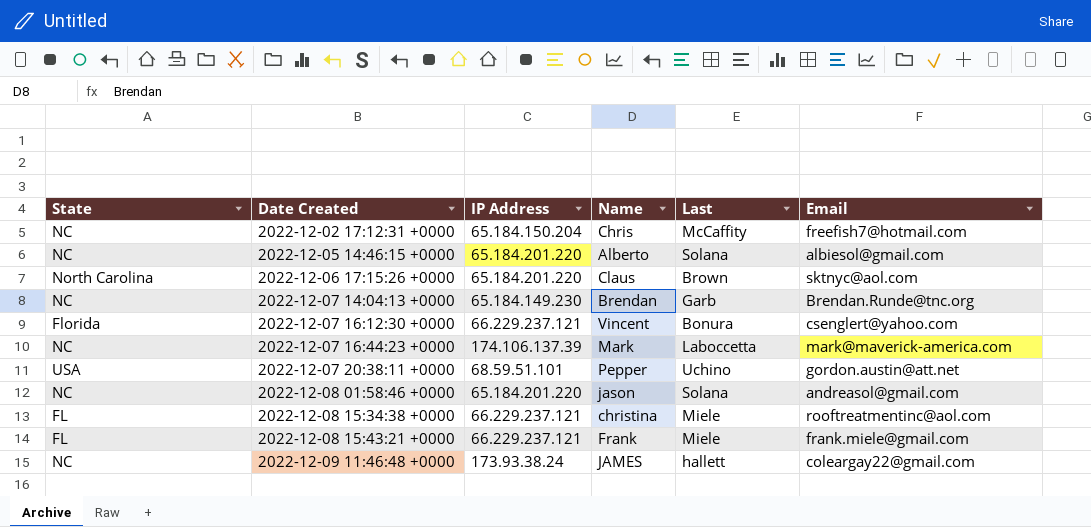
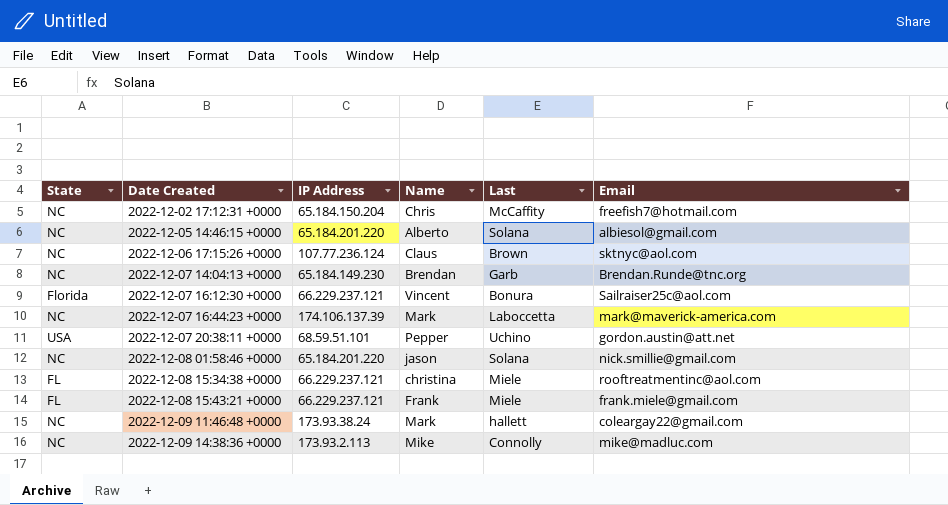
2022-12-06 17:15:26 +0000 | State: North Carolina -> NC
2022-12-06 17:15:26 +0000 | IP Address: 65.184.201.220 -> 107.77.236.124
2022-12-07 16:12:30 +0000 | Email: csenglert@yahoo.com -> Sailraiser25c@aol.com
2022-12-08 01:58:46 +0000 | Email: andreasol@gmail.com -> nick.smillie@gmail.com
2022-12-09 11:46:48 +0000 | Name: JAMES -> Mark
row 2022-12-09 14:38:36 +0000: none -> NC | 173.93.2.113 | Mike | Connolly | mike@madluc.com

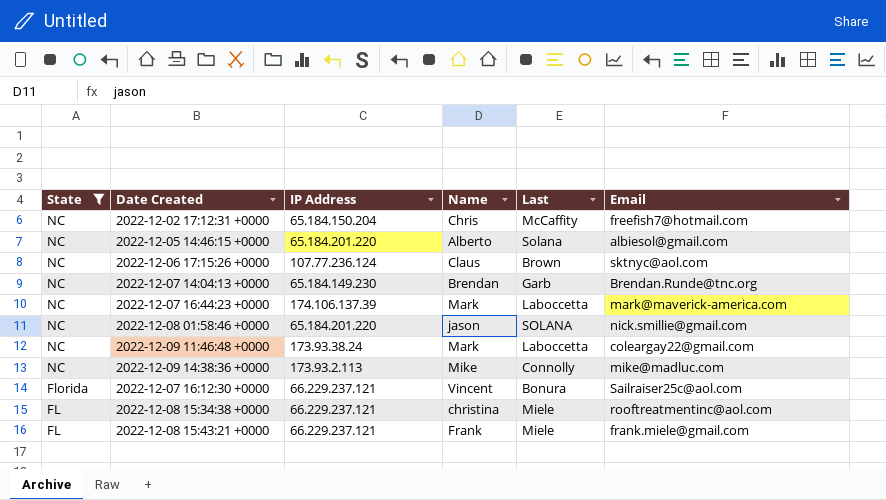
filter: none -> State != USA
row order: Date Created ascending -> State descending
2022-12-08 01:58:46 +0000 | Last: Solana -> SOLANA
2022-12-09 11:46:48 +0000 | Last: hallett -> Laboccetta

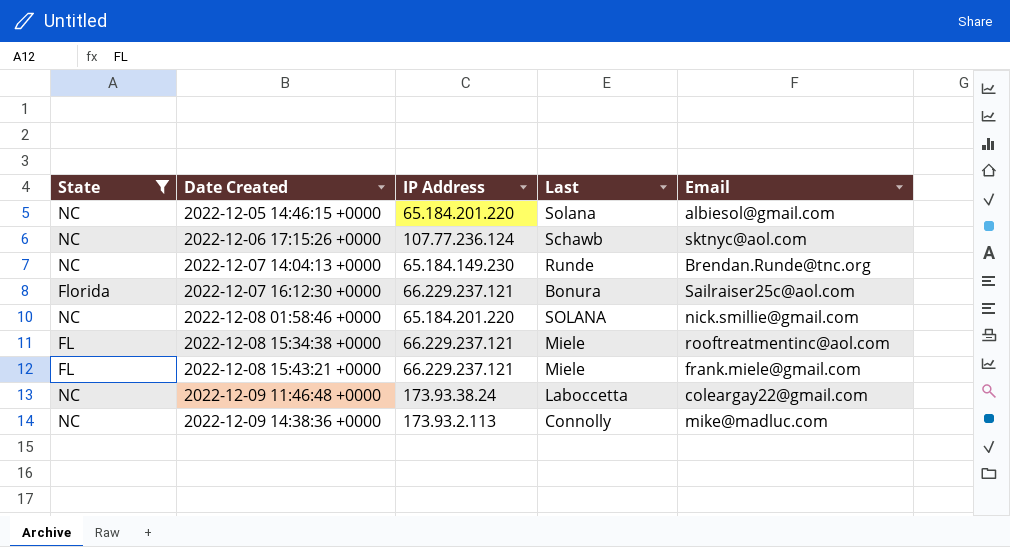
row order: State descending -> Date Created ascending
column Name | position: 4 -> none
row 2022-12-02 17:12:31 +0000: NC | 65.184.150.204 | Chris | McCaffity | freefish7@hotmail.com -> none
row 2022-12-07 16:44:23 +0000: NC | 174.106.137.39 | Mark | Laboccetta | mark@maverick-america.com -> none
2022-12-06 17:15:26 +0000 | Last: Brown -> Schawb
2022-12-07 14:04:13 +0000 | Last: Garb -> Runde

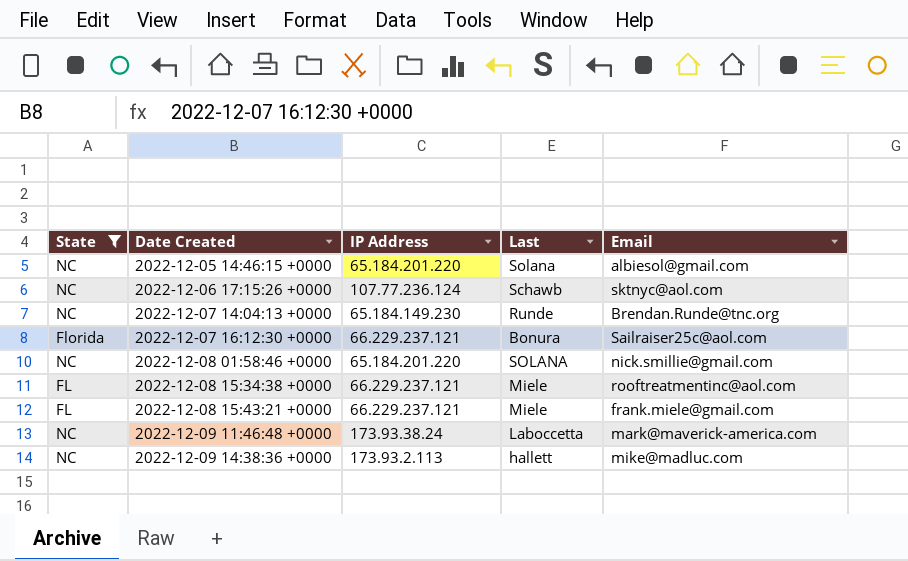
2022-12-09 11:46:48 +0000 | Email: coleargay22@gmail.com -> mark@maverick-america.com
2022-12-09 14:38:36 +0000 | Last: Connolly -> hallett

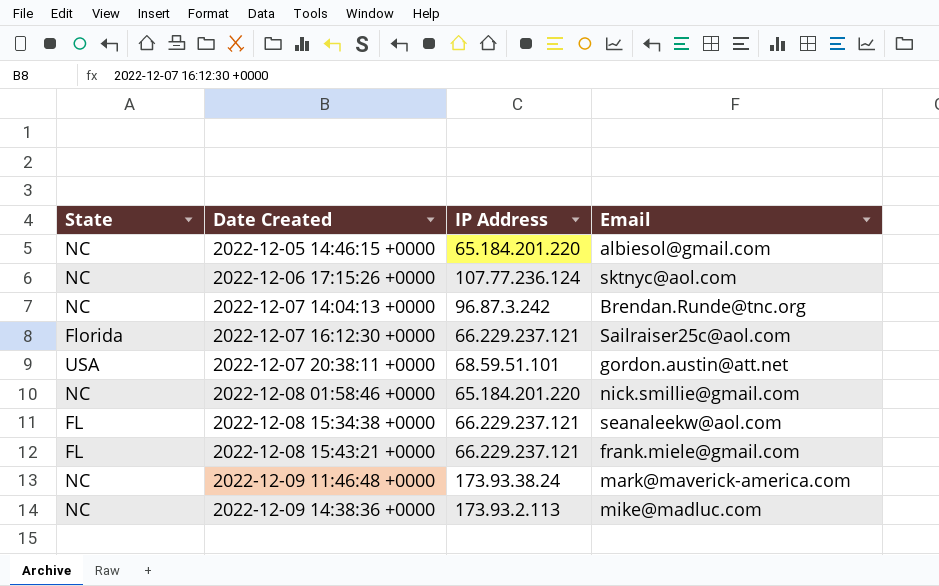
filter: State != USA -> none
column Last | position: 4 -> none
2022-12-07 14:04:13 +0000 | IP Address: 65.184.149.230 -> 96.87.3.242
2022-12-08 15:34:38 +0000 | Email: rooftreatmentinc@aol.com -> seanaleekw@aol.com

